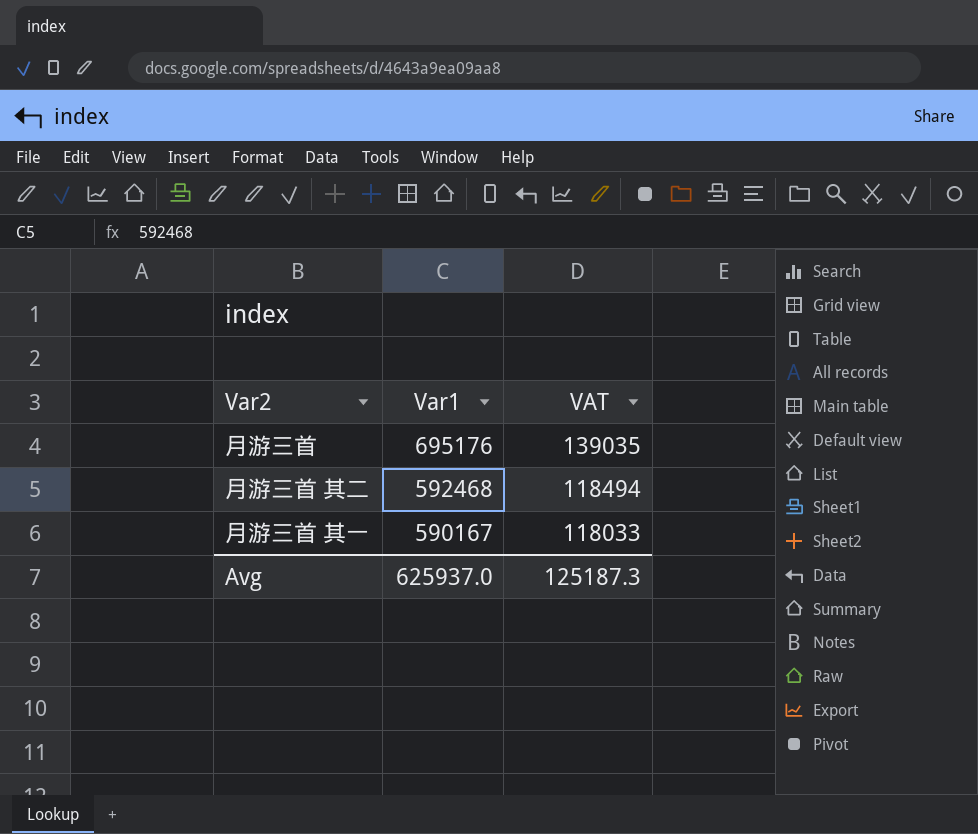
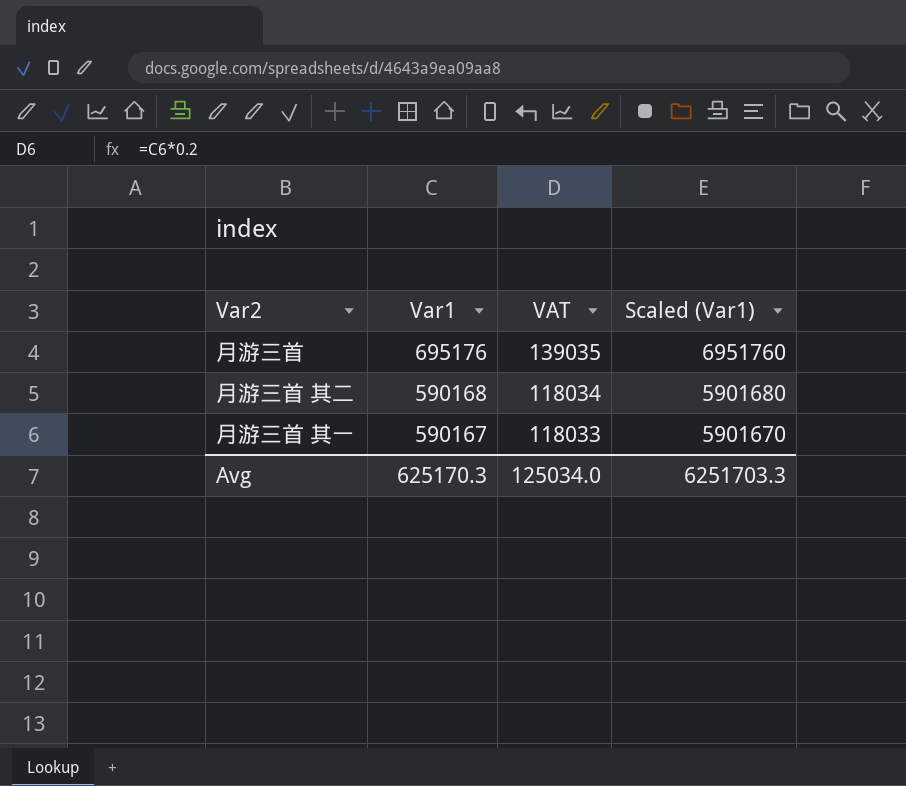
column Scaled (Var1) | formula: none -> [Var1] * 10
月游三首 其二 | Var1: 592468 -> 590168
月游三首 其二 | VAT: 118494 -> 118034
Avg | Var1: 625937.0 -> 625170.3
Avg | VAT: 125187.3 -> 125034.0

